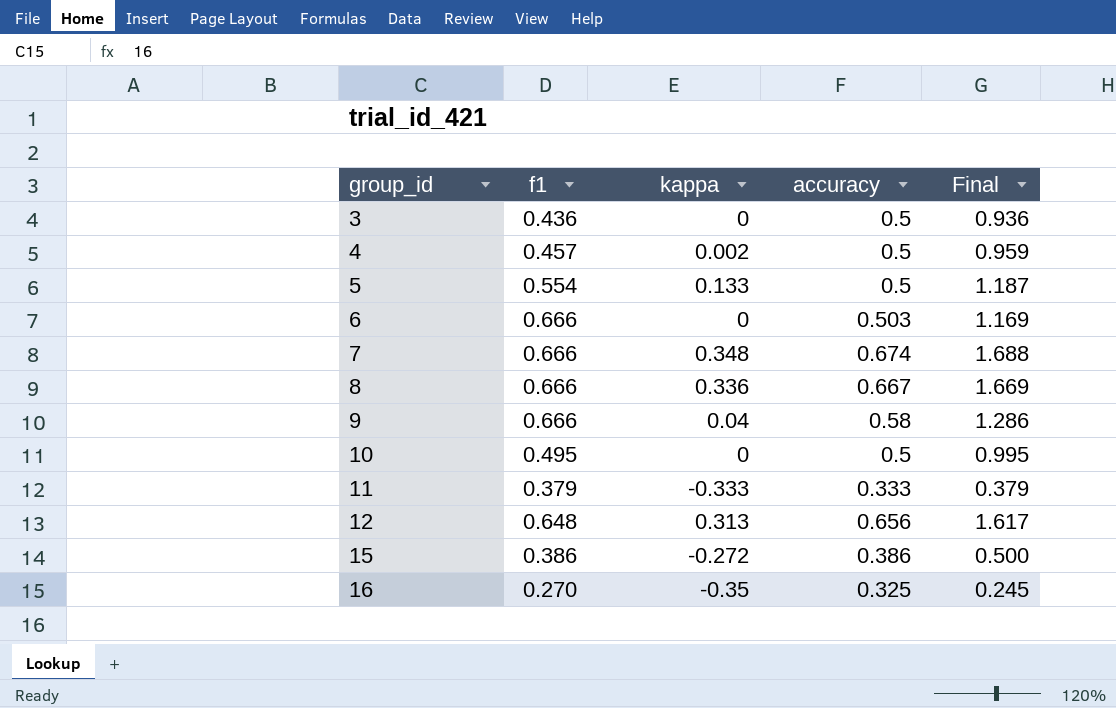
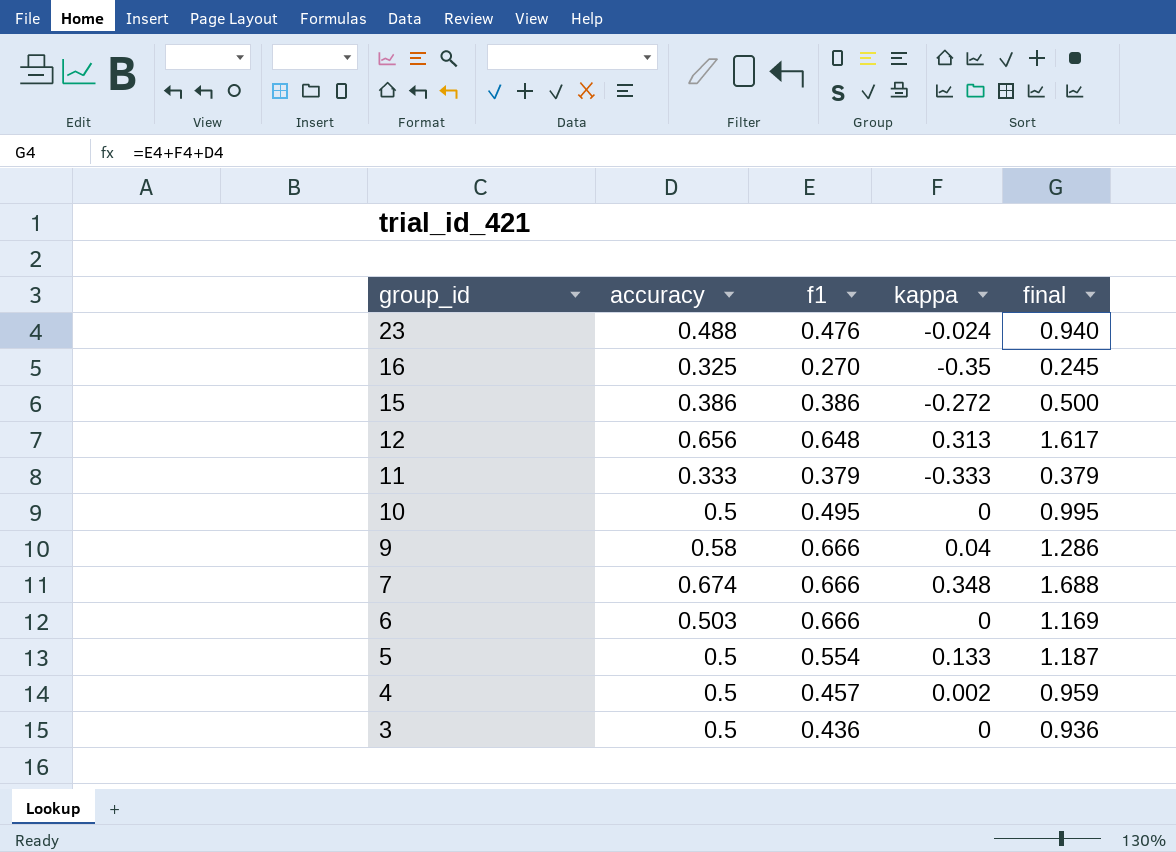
row order: group_id ascending -> group_id descending
column accuracy | position: 4 -> 2
column name: Final -> final
row 8: 0.666 | 0.336 | 0.667 | 1.669 -> none
row 23: none -> 0.488 | 0.476 | -0.024 | 0.940

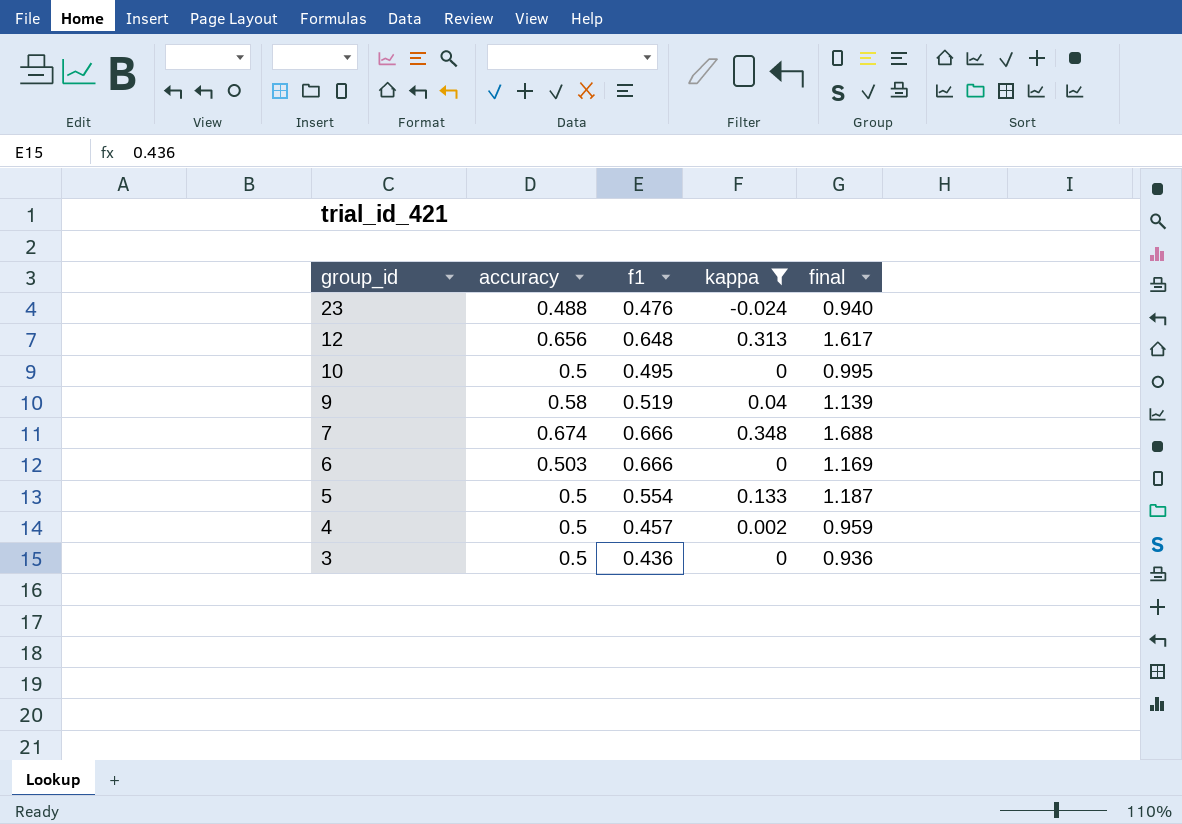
filter: none -> kappa >= -0.024
9 | f1: 0.666 -> 0.519
9 | final: 1.286 -> 1.139

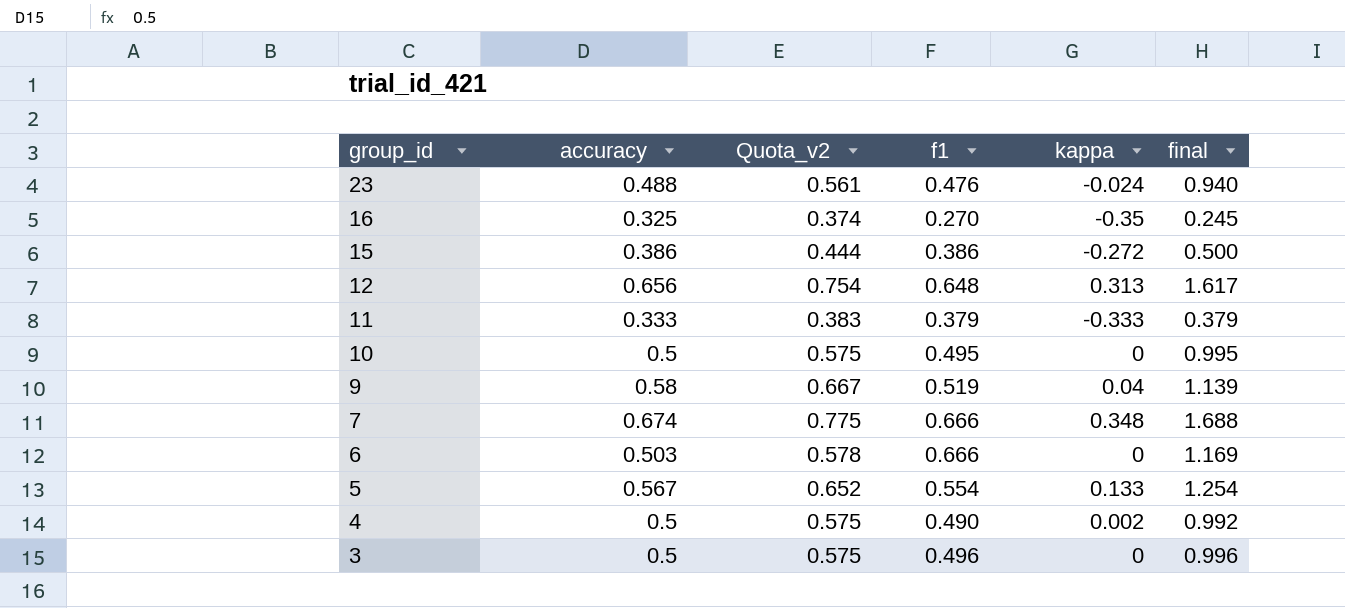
filter: kappa >= -0.024 -> none
column Quota_v2 | formula: none -> [accuracy] * 1.15
5 | accuracy: 0.5 -> 0.567
5 | final: 1.187 -> 1.254
4 | f1: 0.457 -> 0.490
4 | final: 0.959 -> 0.992
3 | f1: 0.436 -> 0.496
3 | final: 0.936 -> 0.996

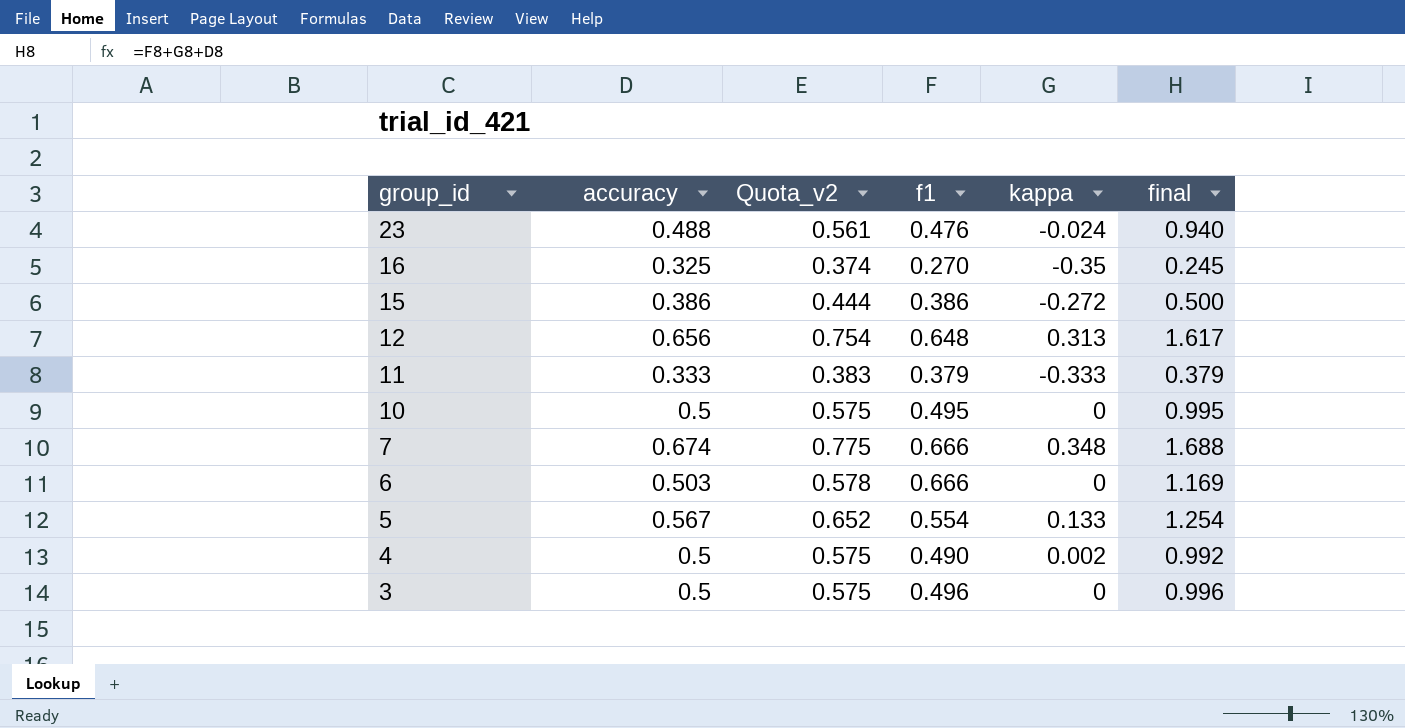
row 9: 0.58 | 0.667 | 0.519 | 0.04 | 1.139 -> none

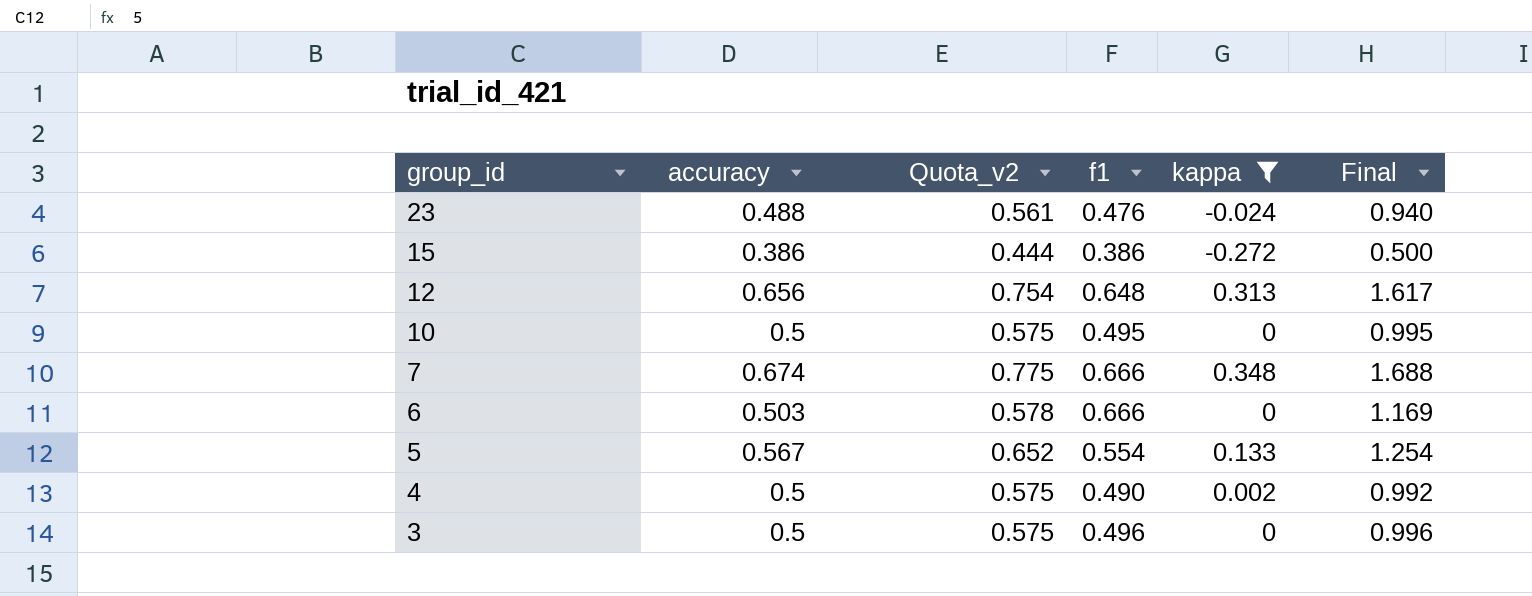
filter: none -> kappa >= -0.272
column name: final -> Final

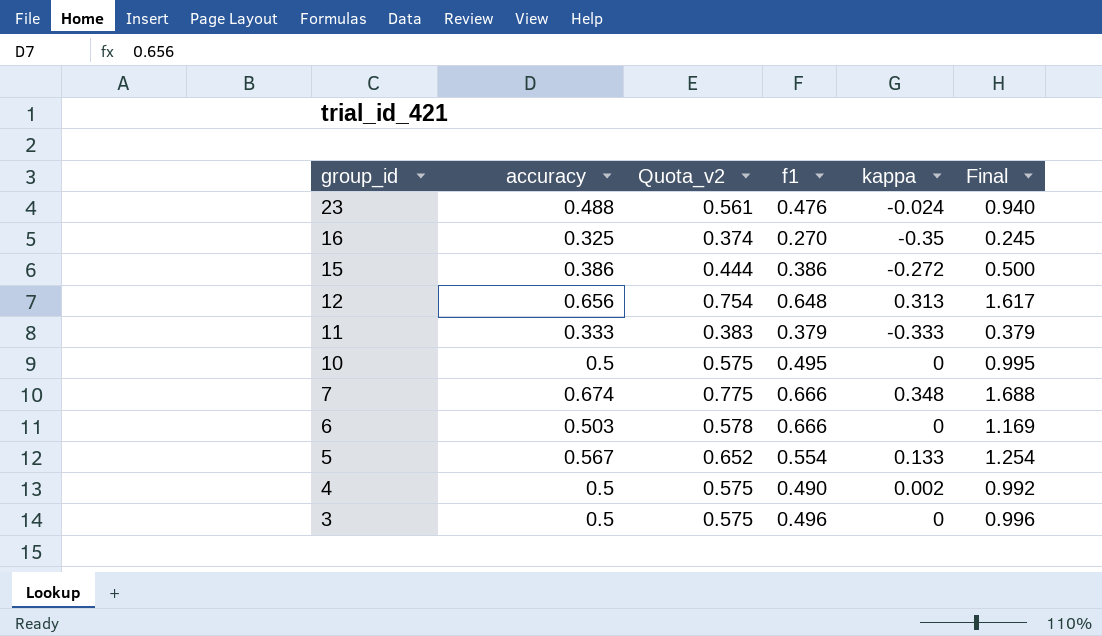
filter: kappa >= -0.272 -> none

